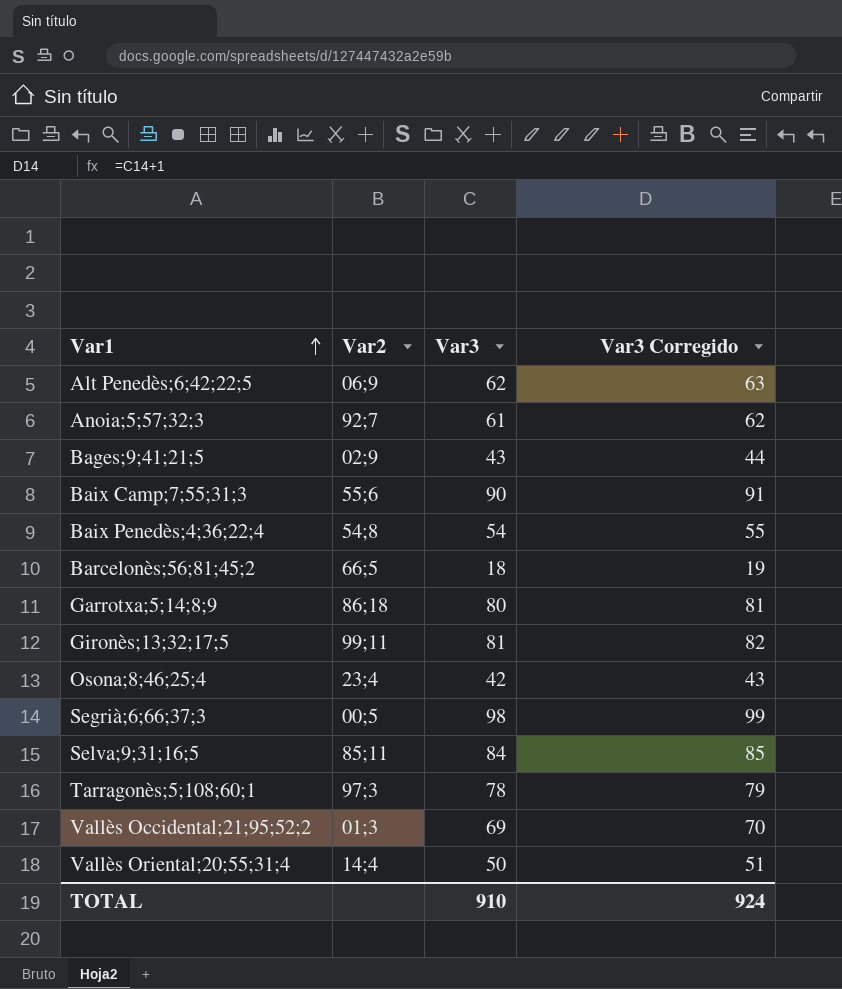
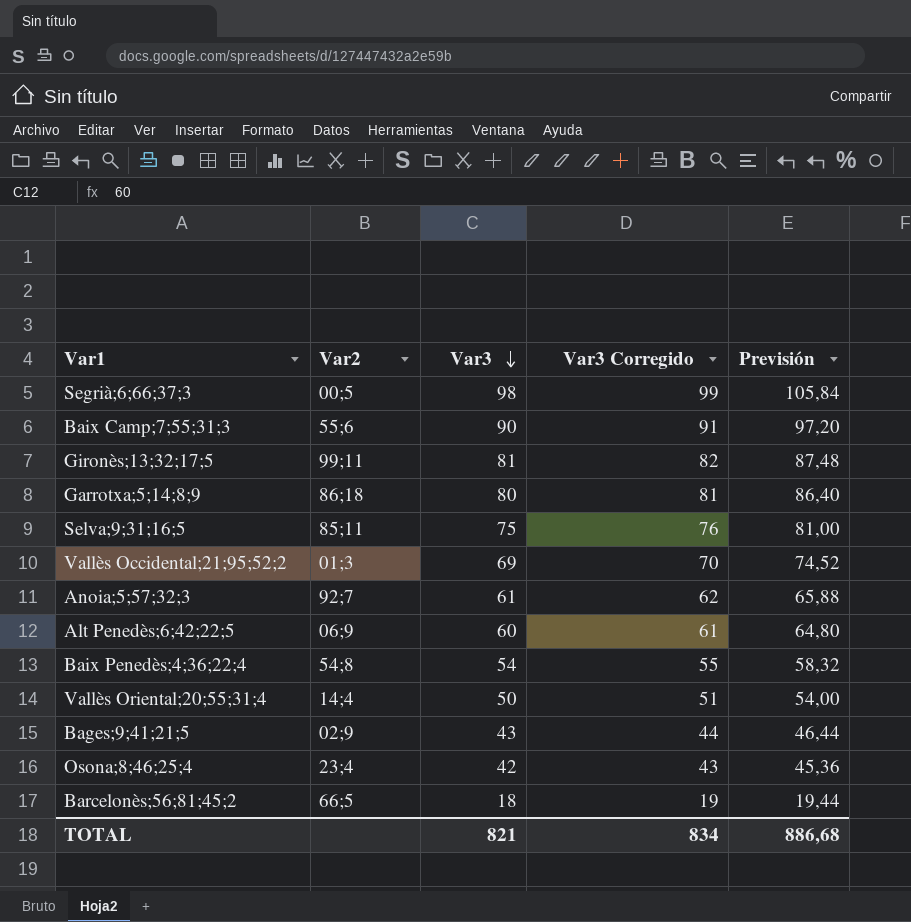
row order: Var1 ascending -> Var3 descending
column Previsión | formula: none -> [Var3] * 1,08
row Tarragonès;5;108;60;1: 97;3 | 78 | 79 -> none
Selva;9;31;16;5 | Var3: 84 -> 75
Selva;9;31;16;5 | Var3 Corregido: 85 -> 76
Alt Penedès;6;42;22;5 | Var3: 62 -> 60
Alt Penedès;6;42;22;5 | Var3 Corregido: 63 -> 61
TOTAL | Var3: 910 -> 821
TOTAL | Var3 Corregido: 924 -> 834

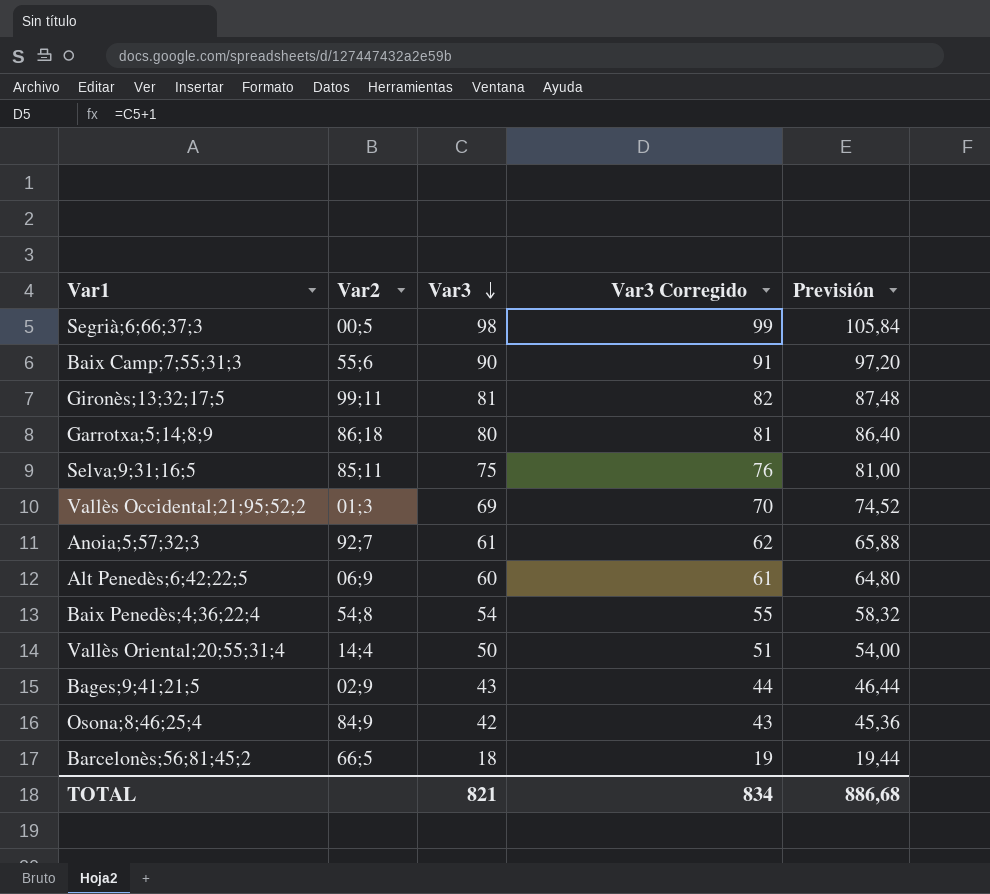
Osona;8;46;25;4 | Var2: 23;4 -> 84;9

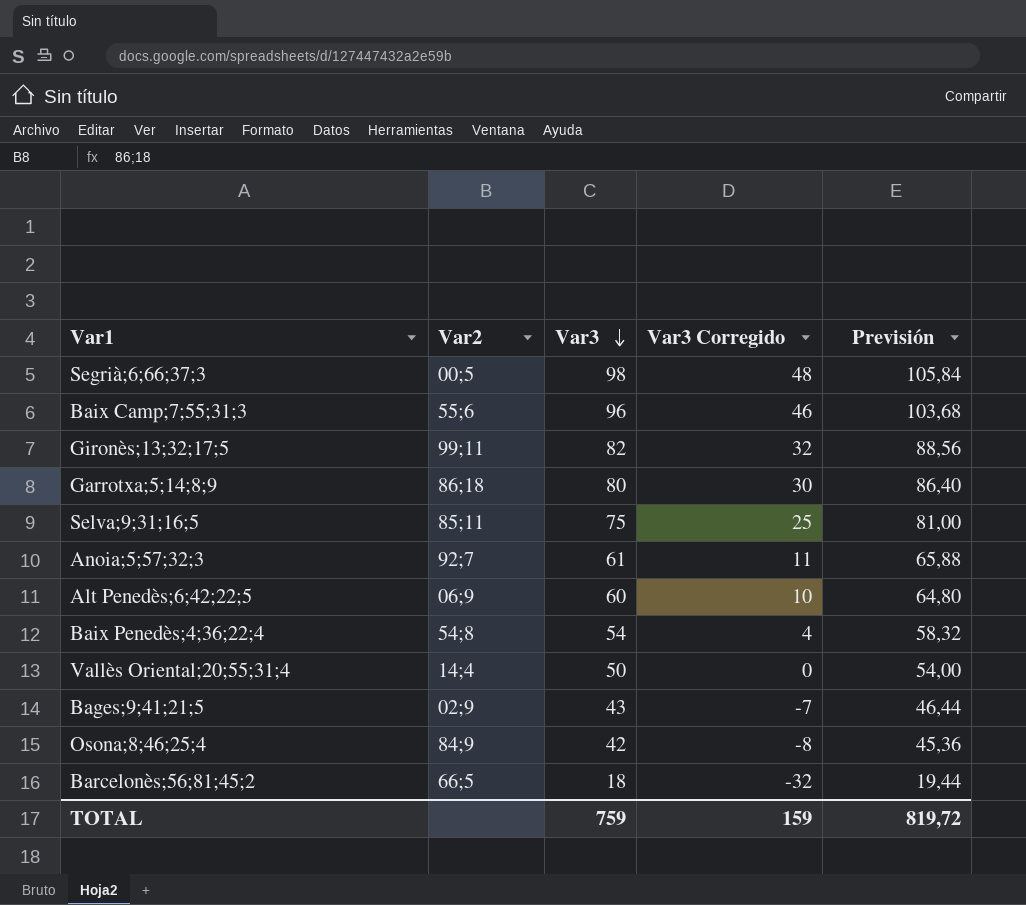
column Var3 Corregido | formula: [Var3] + 1 -> [Var3] - 50
row Vallès Occidental;21;95;52;2: 01;3 | 69 | 70 | 74,52 -> none
Baix Camp;7;55;31;3 | Var3: 90 -> 96
Baix Camp;7;55;31;3 | Previsión: 97,20 -> 103,68
Gironès;13;32;17;5 | Var3: 81 -> 82
Gironès;13;32;17;5 | Previsión: 87,48 -> 88,56
TOTAL | Var3: 821 -> 759
TOTAL | Var3 Corregido: 834 -> 159
TOTAL | Previsión: 886,68 -> 819,72

